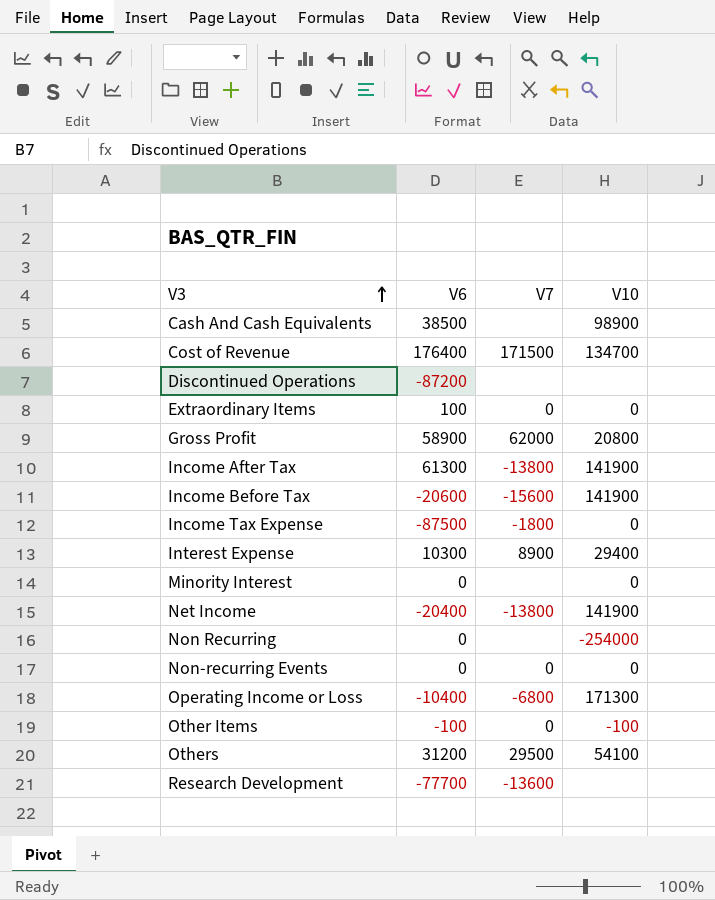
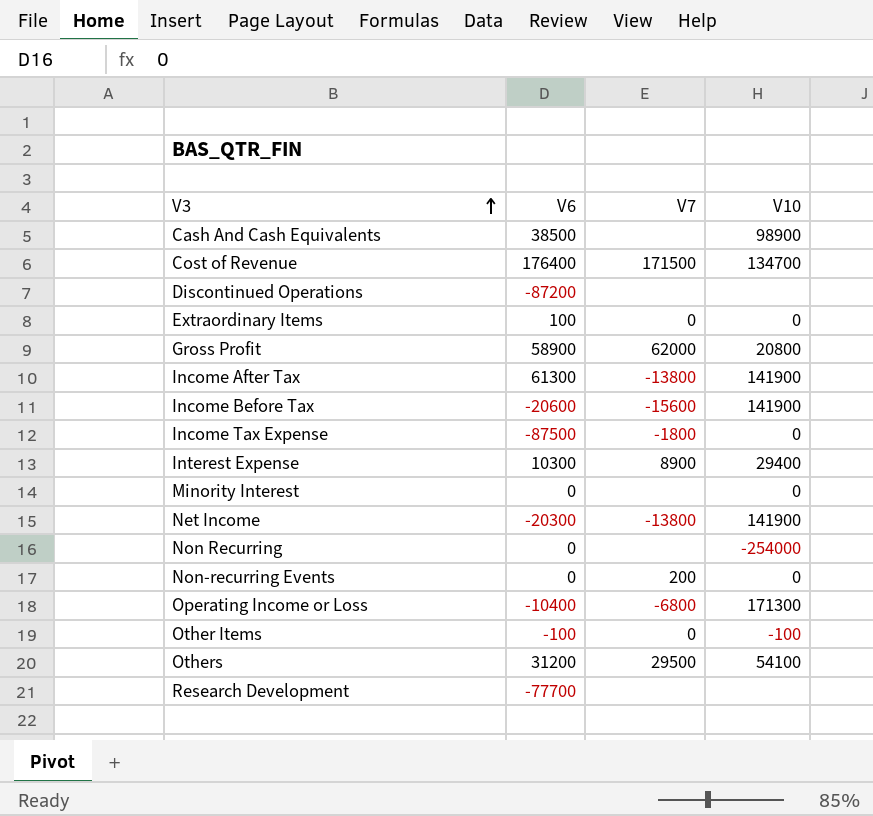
Net Income | V6: -20400 -> -20300
Non-recurring Events | V7: 0 -> 200
Research Development | V7: -13600 -> none

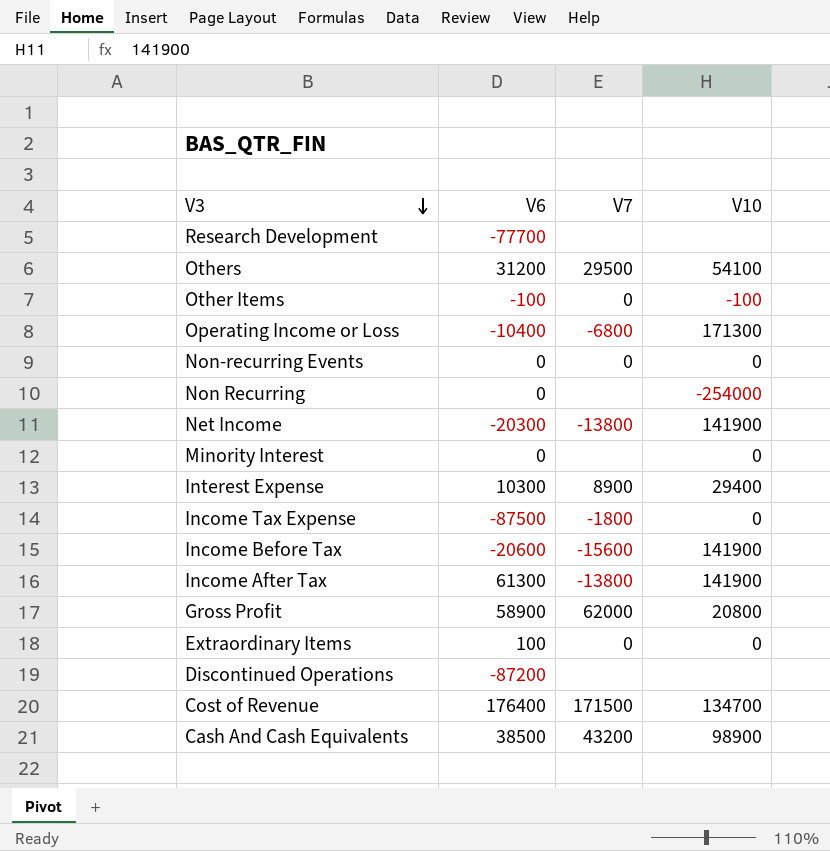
row order: V3 ascending -> V3 descending
Non-recurring Events | V7: 200 -> 0
Cash And Cash Equivalents | V7: none -> 43200

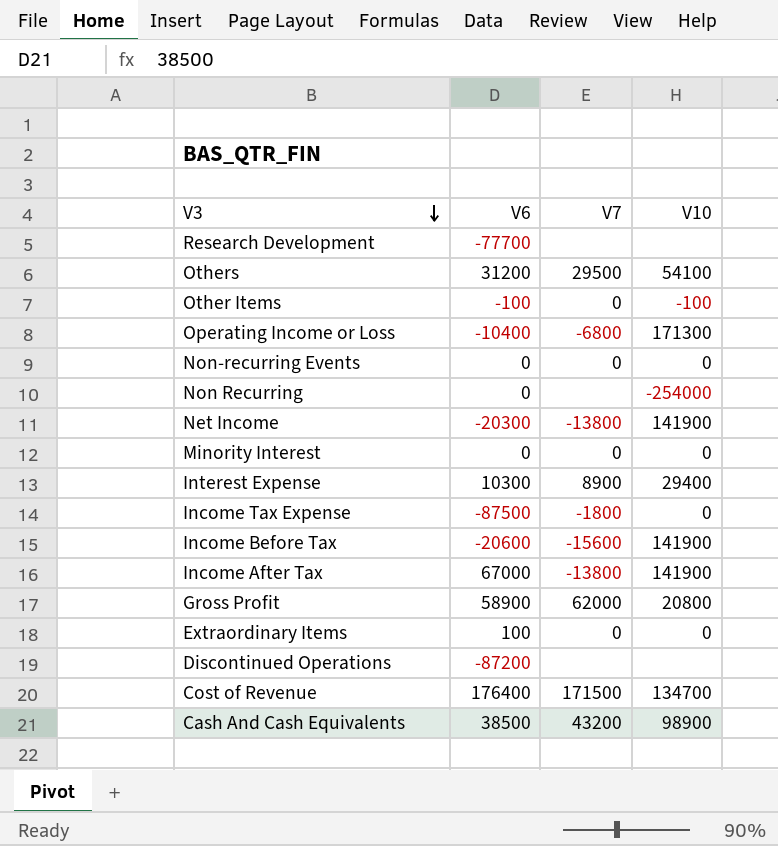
Minority Interest | V7: none -> 0
Income After Tax | V6: 61300 -> 67000

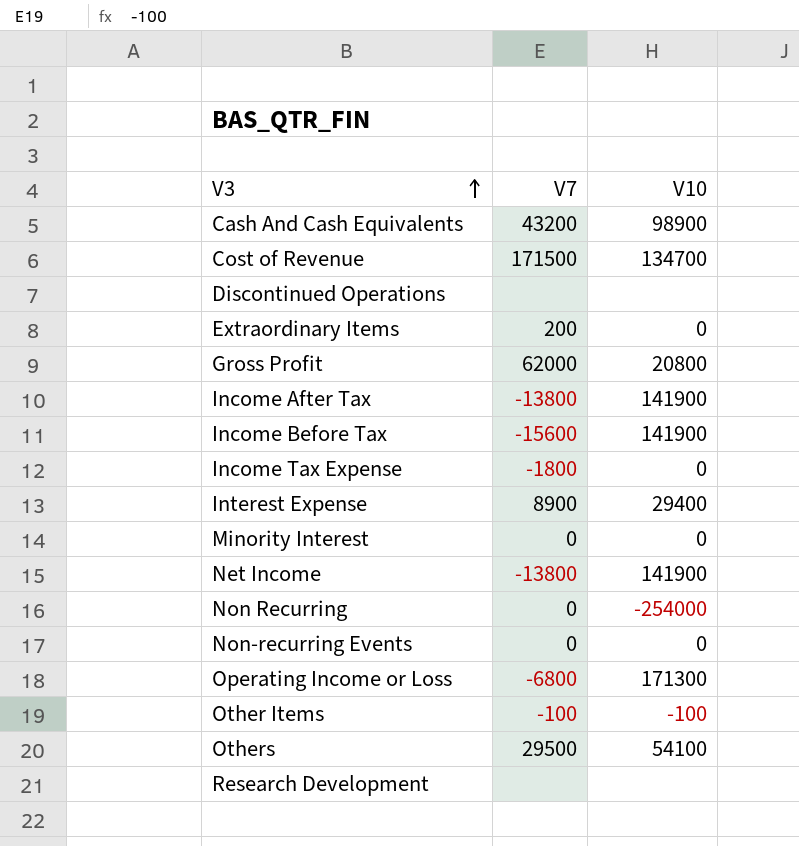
row order: V3 descending -> V3 ascending
column V6 | position: 2 -> none
Extraordinary Items | V7: 0 -> 200
Non Recurring | V7: none -> 0
Other Items | V7: 0 -> -100

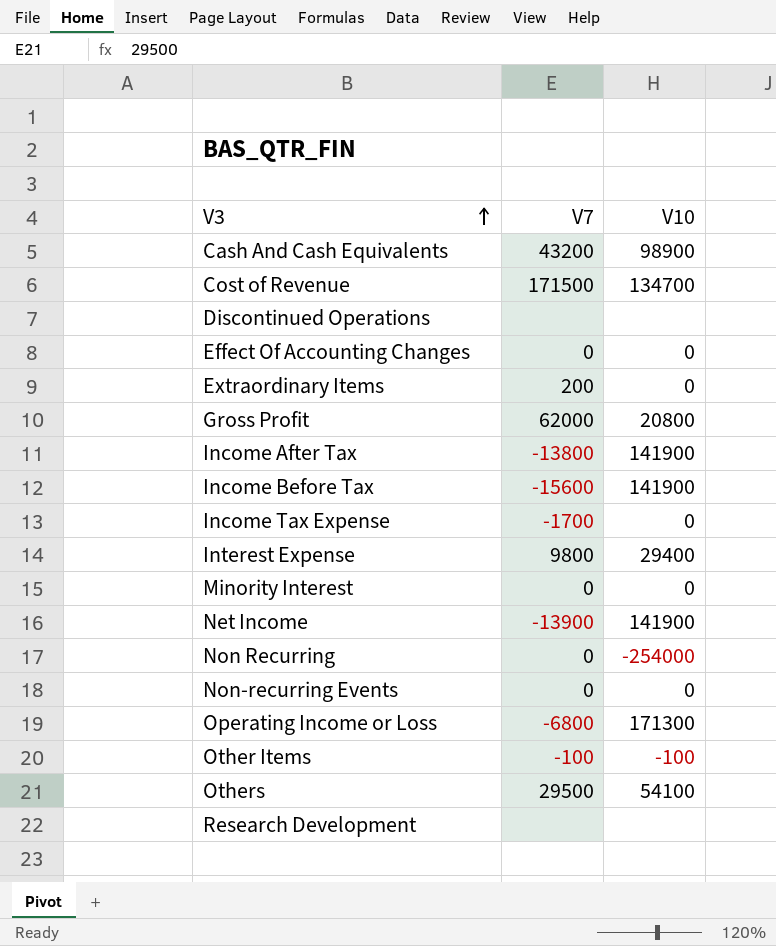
row Effect Of Accounting Changes: none -> 0 | 0
Income Tax Expense | V7: -1800 -> -1700
Interest Expense | V7: 8900 -> 9800
Net Income | V7: -13800 -> -13900

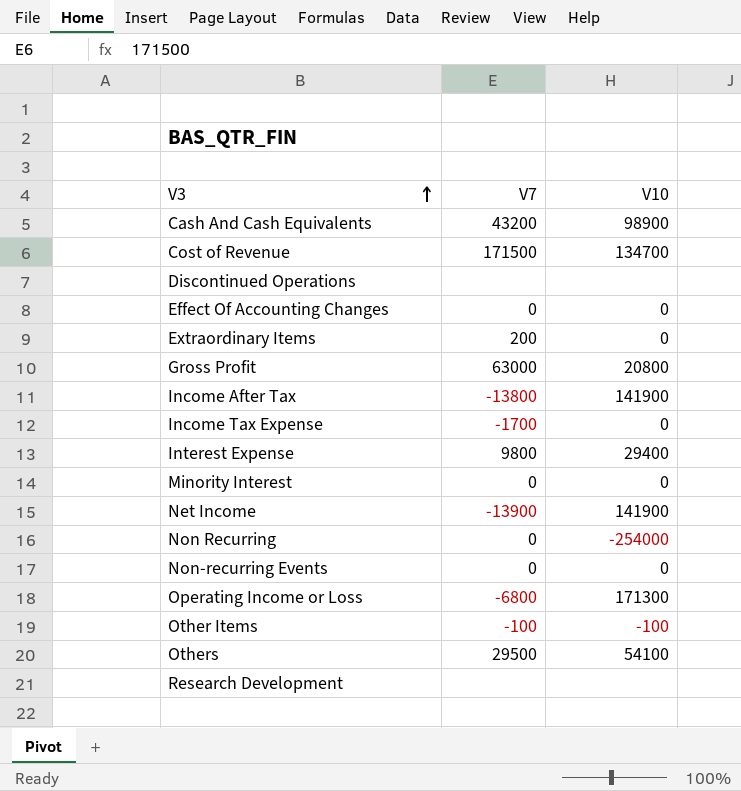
row Income Before Tax: -15600 | 141900 -> none
Gross Profit | V7: 62000 -> 63000

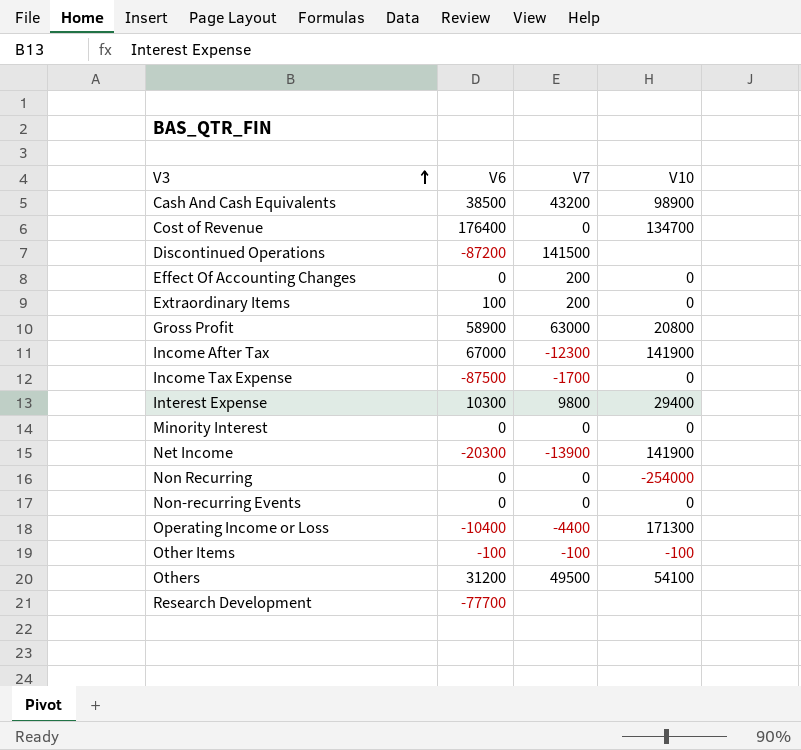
column V6 | position: none -> 2
Cost of Revenue | V7: 171500 -> 0
Discontinued Operations | V7: none -> 141500
Effect Of Accounting Changes | V7: 0 -> 200
Income After Tax | V7: -13800 -> -12300
Operating Income or Loss | V7: -6800 -> -4400
Others | V7: 29500 -> 49500

